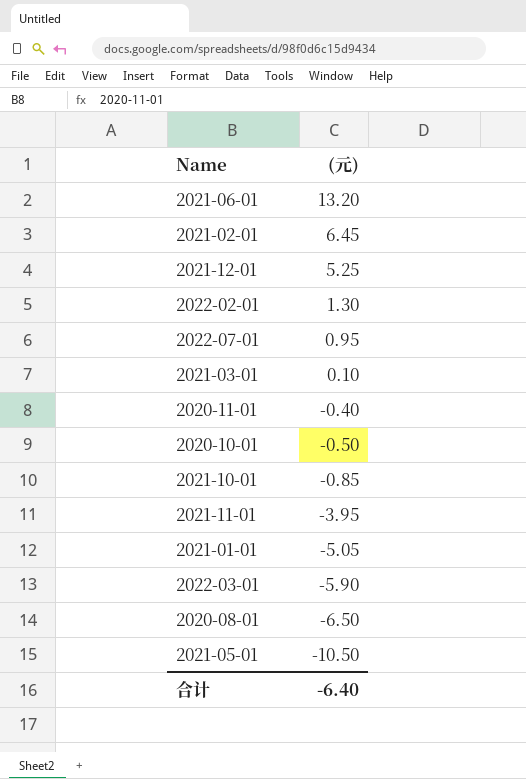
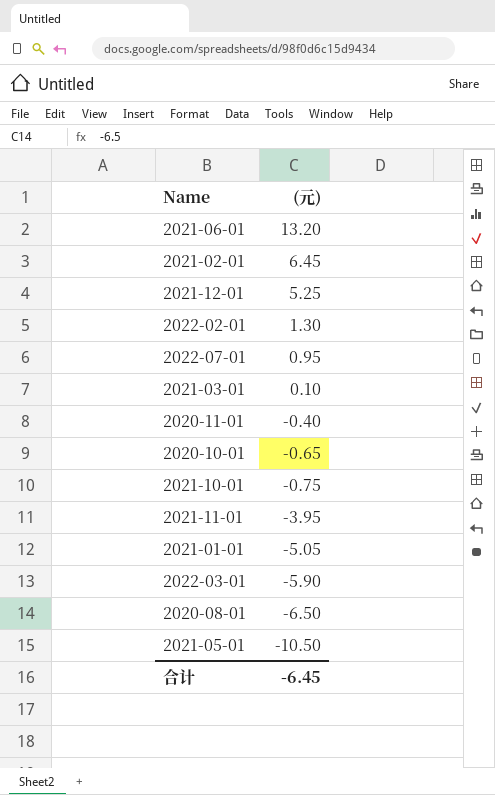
2020-10-01 | (元): -0.50 -> -0.65
2021-10-01 | (元): -0.85 -> -0.75
合计 | (元): -6.40 -> -6.45

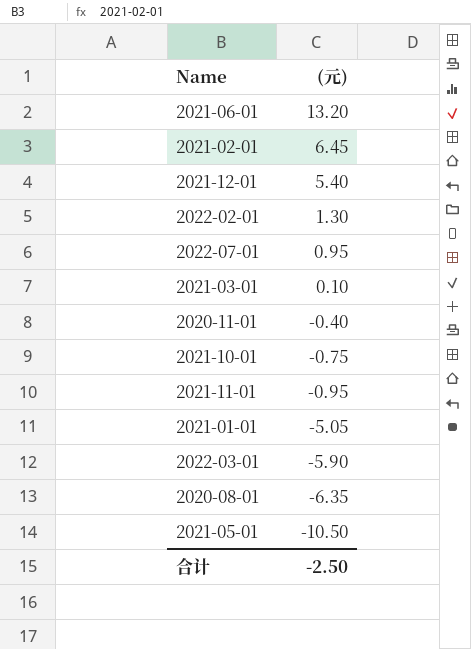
row 2020-10-01: -0.65 -> none
2021-12-01 | (元): 5.25 -> 5.40
2021-11-01 | (元): -3.95 -> -0.95
2020-08-01 | (元): -6.50 -> -6.35
合计 | (元): -6.45 -> -2.50

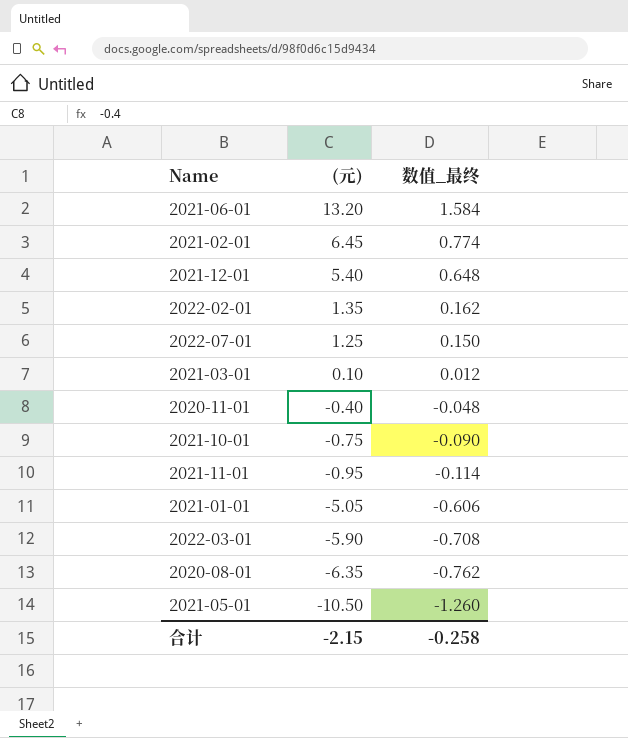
column 数值_最终 | formula: none -> [(元)] * 0.12
2022-02-01 | (元): 1.30 -> 1.35
2022-07-01 | (元): 0.95 -> 1.25
合计 | (元): -2.50 -> -2.15

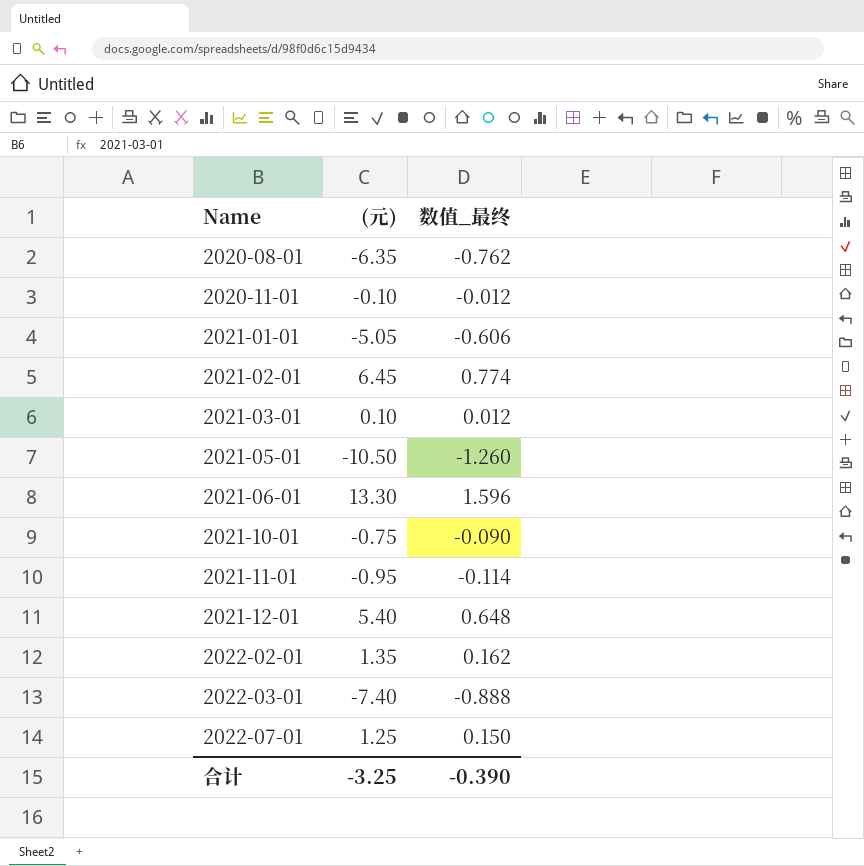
row order: (元) descending -> Name ascending
2020-11-01 | (元): -0.40 -> -0.10
2020-11-01 | 数值_最终: -0.048 -> -0.012
2021-06-01 | (元): 13.20 -> 13.30
2021-06-01 | 数值_最终: 1.584 -> 1.596
2022-03-01 | (元): -5.90 -> -7.40
2022-03-01 | 数值_最终: -0.708 -> -0.888
合计 | (元): -2.15 -> -3.25
合计 | 数值_最终: -0.258 -> -0.390

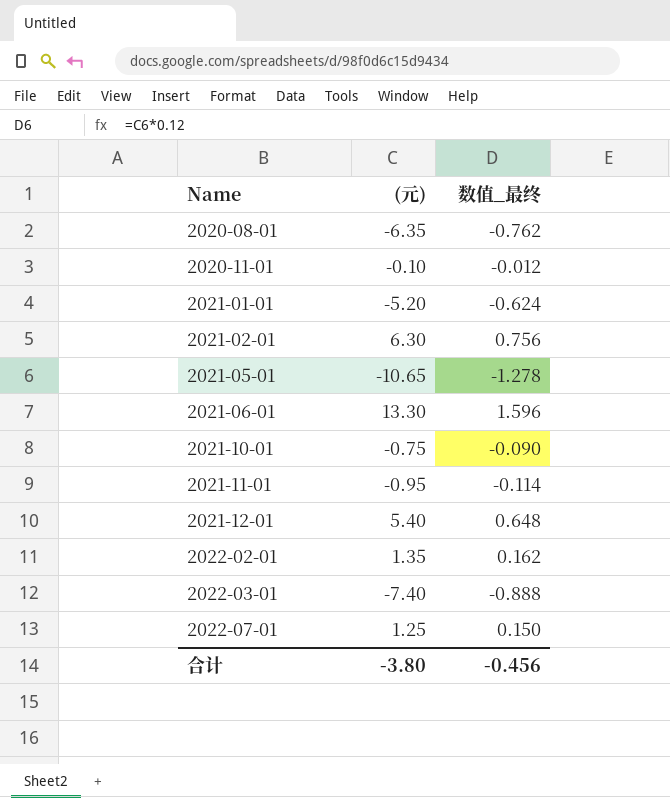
row 2021-03-01: 0.10 | 0.012 -> none
2021-01-01 | (元): -5.05 -> -5.20
2021-01-01 | 数值_最终: -0.606 -> -0.624
2021-02-01 | (元): 6.45 -> 6.30
2021-02-01 | 数值_最终: 0.774 -> 0.756
2021-05-01 | (元): -10.50 -> -10.65
2021-05-01 | 数值_最终: -1.260 -> -1.278
合计 | (元): -3.25 -> -3.80
合计 | 数值_最终: -0.390 -> -0.456

